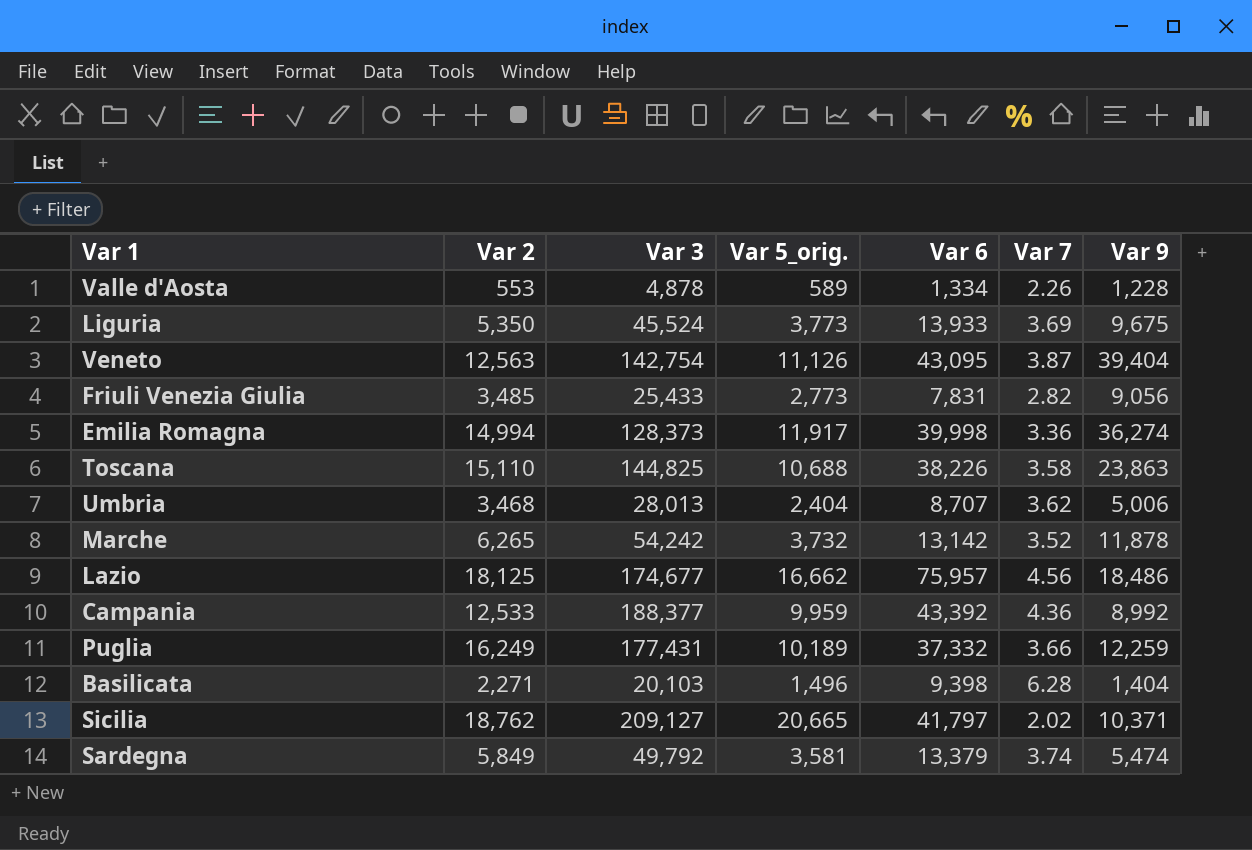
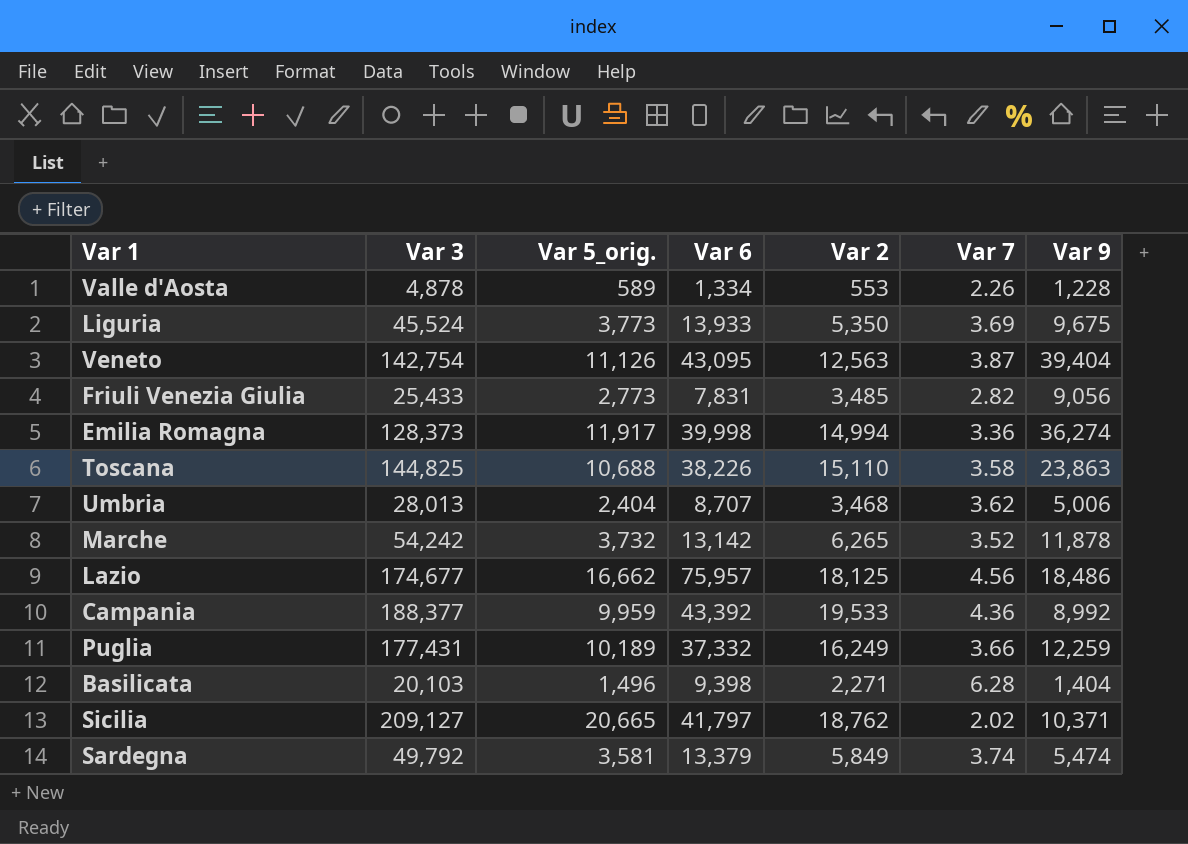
column Var 2 | position: 2 -> 5
Campania | Var 2: 12,533 -> 19,533

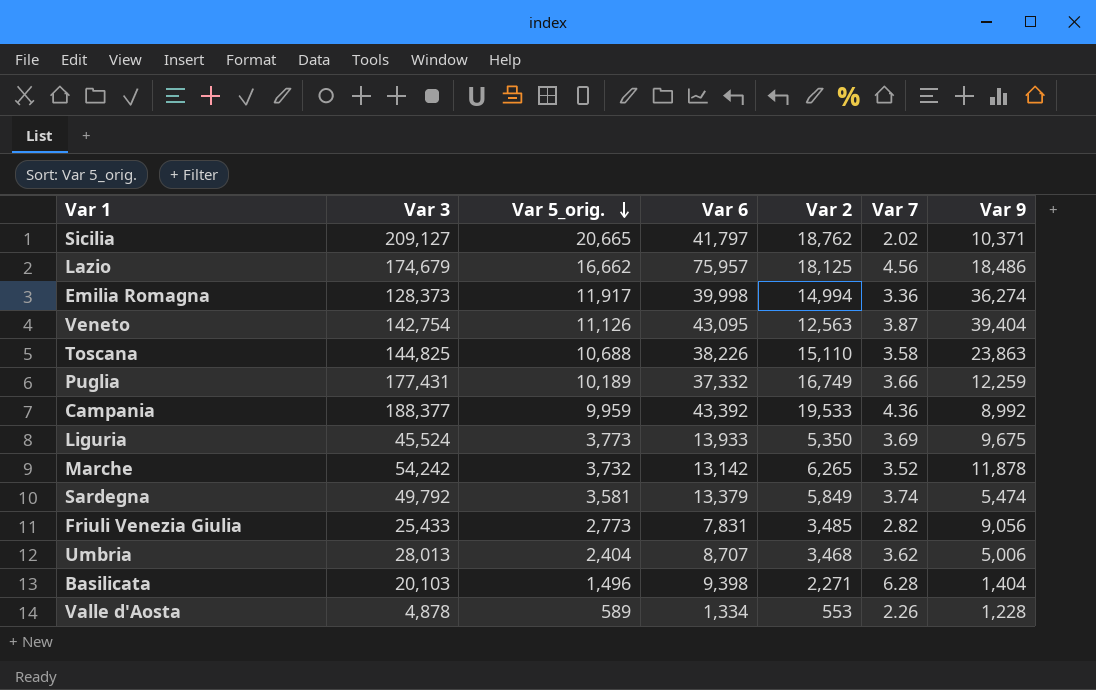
row order: none -> Var 5_orig. descending
Lazio | Var 3: 174,677 -> 174,679
Puglia | Var 2: 16,249 -> 16,749

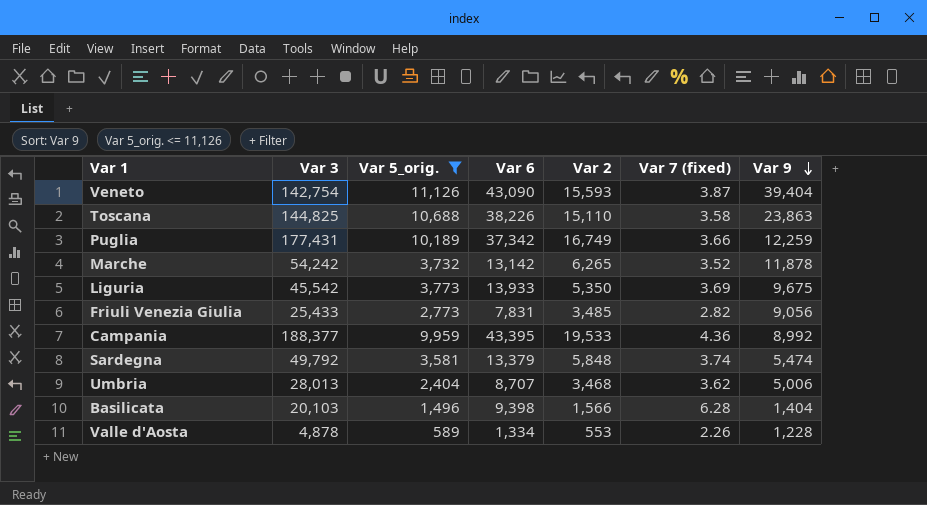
filter: none -> Var 5_orig. <= 11,126
row order: Var 5_orig. descending -> Var 9 descending
column name: Var 7 -> Var 7 (fixed)
Veneto | Var 6: 43,095 -> 43,090
Veneto | Var 2: 12,563 -> 15,593
Puglia | Var 6: 37,332 -> 37,342
Liguria | Var 3: 45,524 -> 45,542
Campania | Var 6: 43,392 -> 43,395
Sardegna | Var 2: 5,849 -> 5,848
Basilicata | Var 2: 2,271 -> 1,566

